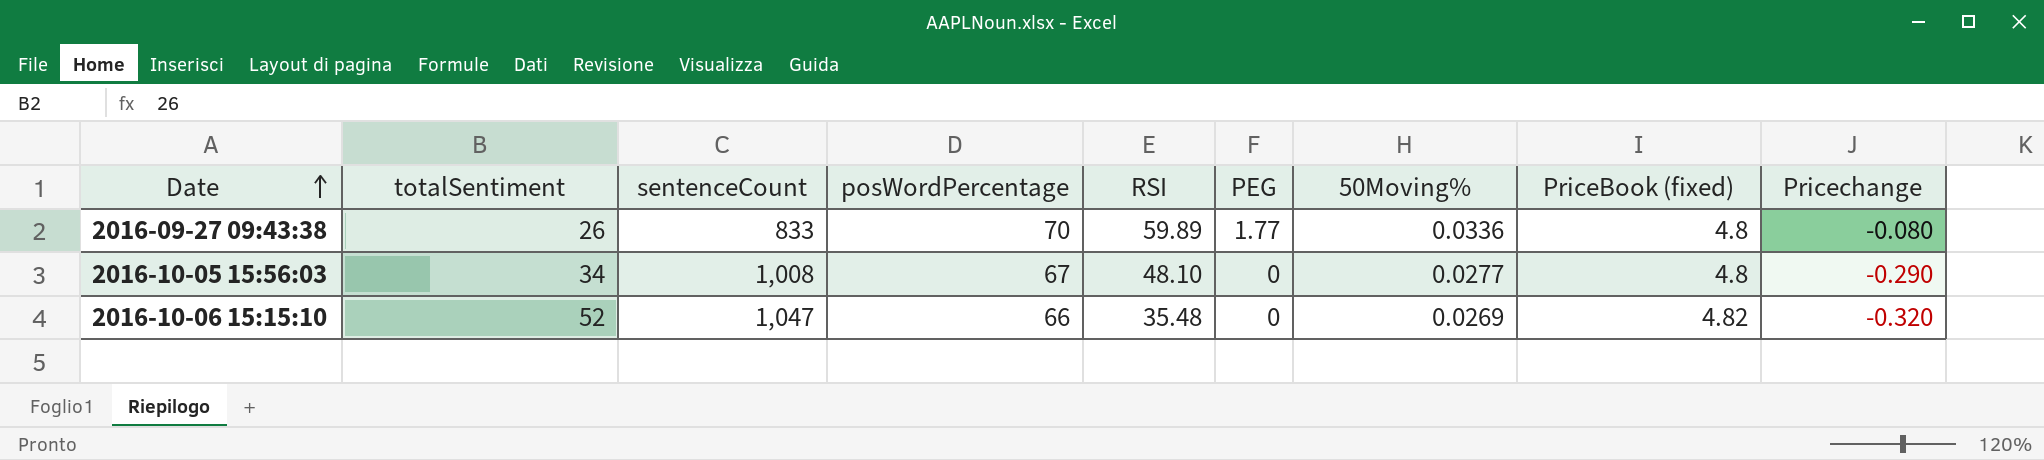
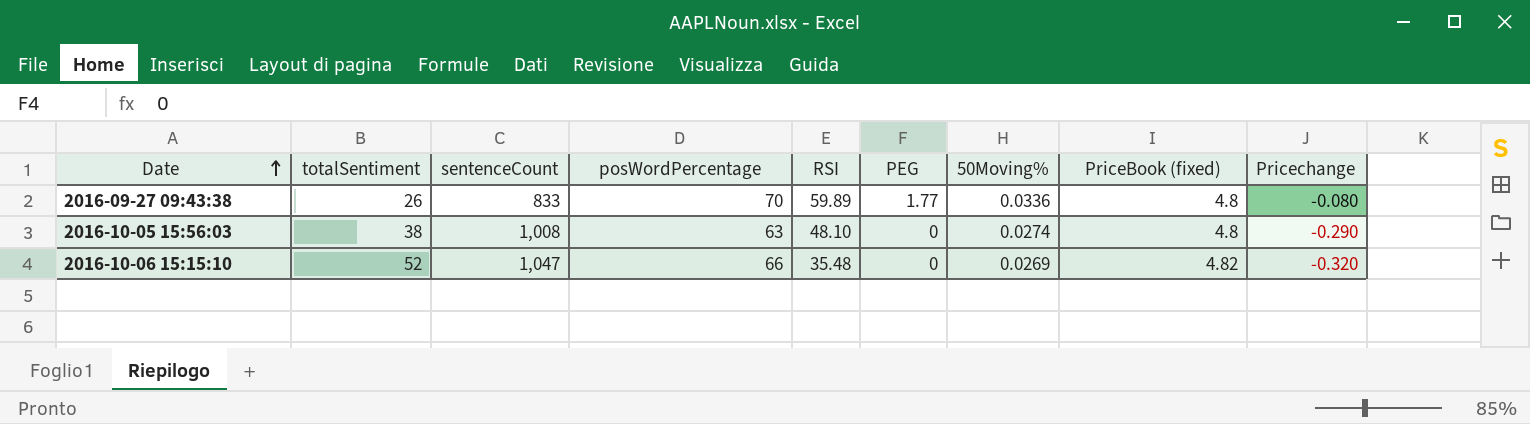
2016-10-05 15:56:03 | totalSentiment: 34 -> 38
2016-10-05 15:56:03 | posWordPercentage: 67 -> 63
2016-10-05 15:56:03 | 50Moving%: 0.0277 -> 0.0274

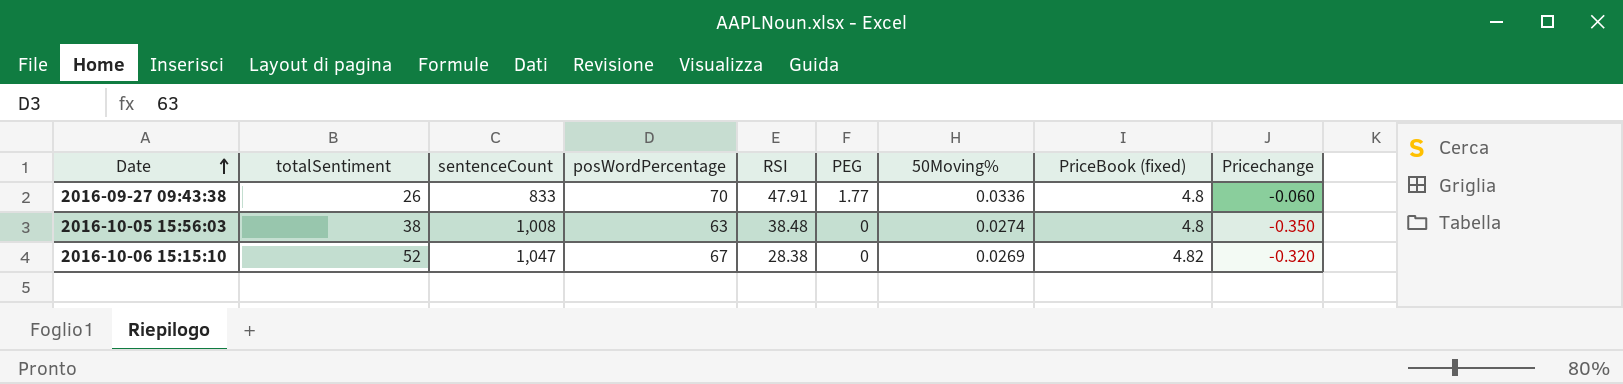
2016-09-27 09:43:38 | RSI: 59.89 -> 47.91
2016-09-27 09:43:38 | Pricechange: -0.080 -> -0.060
2016-10-05 15:56:03 | RSI: 48.10 -> 38.48
2016-10-05 15:56:03 | Pricechange: -0.290 -> -0.350
2016-10-06 15:15:10 | posWordPercentage: 66 -> 67
2016-10-06 15:15:10 | RSI: 35.48 -> 28.38

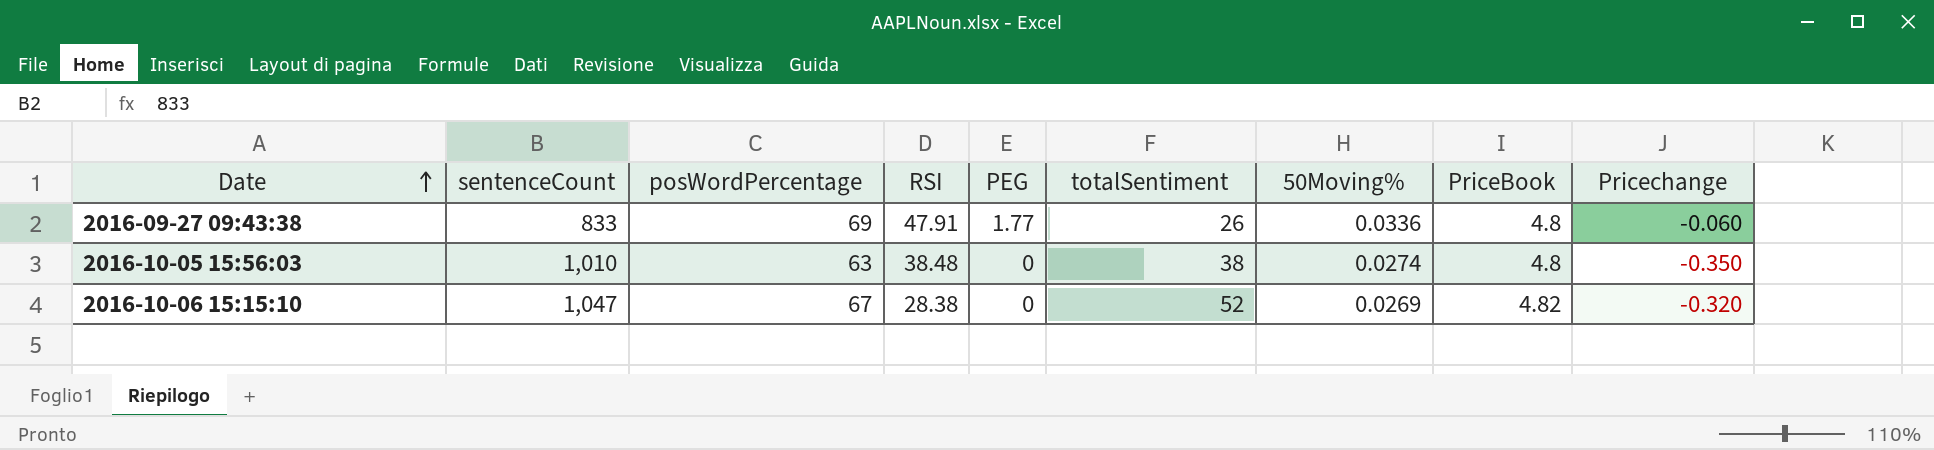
column totalSentiment | position: 2 -> 6
column name: PriceBook (fixed) -> PriceBook
2016-09-27 09:43:38 | posWordPercentage: 70 -> 69
2016-10-05 15:56:03 | sentenceCount: 1,008 -> 1,010

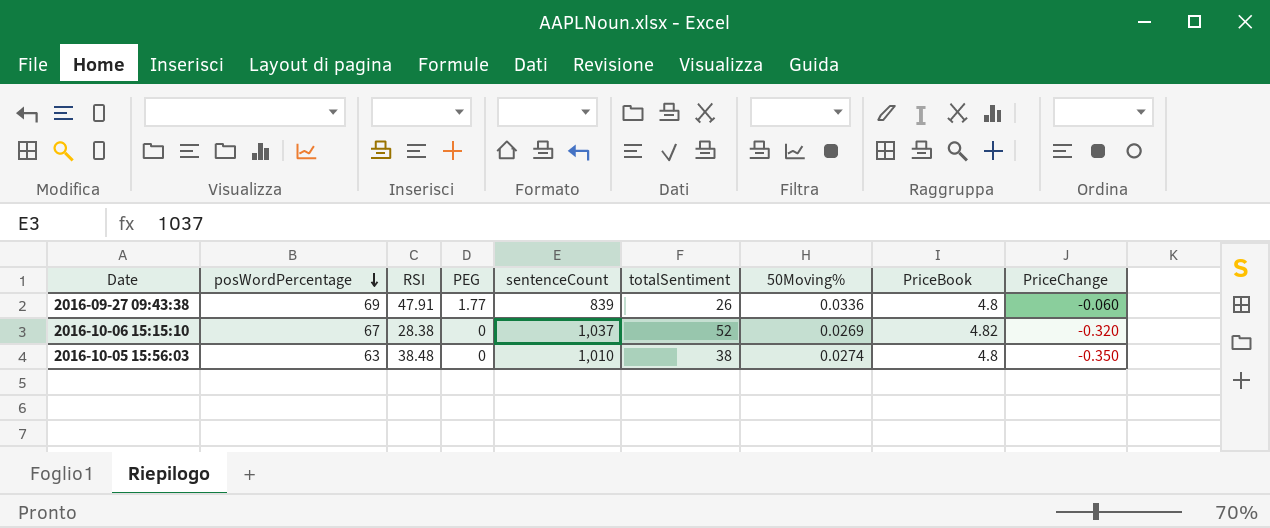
row order: Date ascending -> posWordPercentage descending
column sentenceCount | position: 2 -> 5
column name: Pricechange -> PriceChange
2016-09-27 09:43:38 | sentenceCount: 833 -> 839
2016-10-06 15:15:10 | sentenceCount: 1,047 -> 1,037

